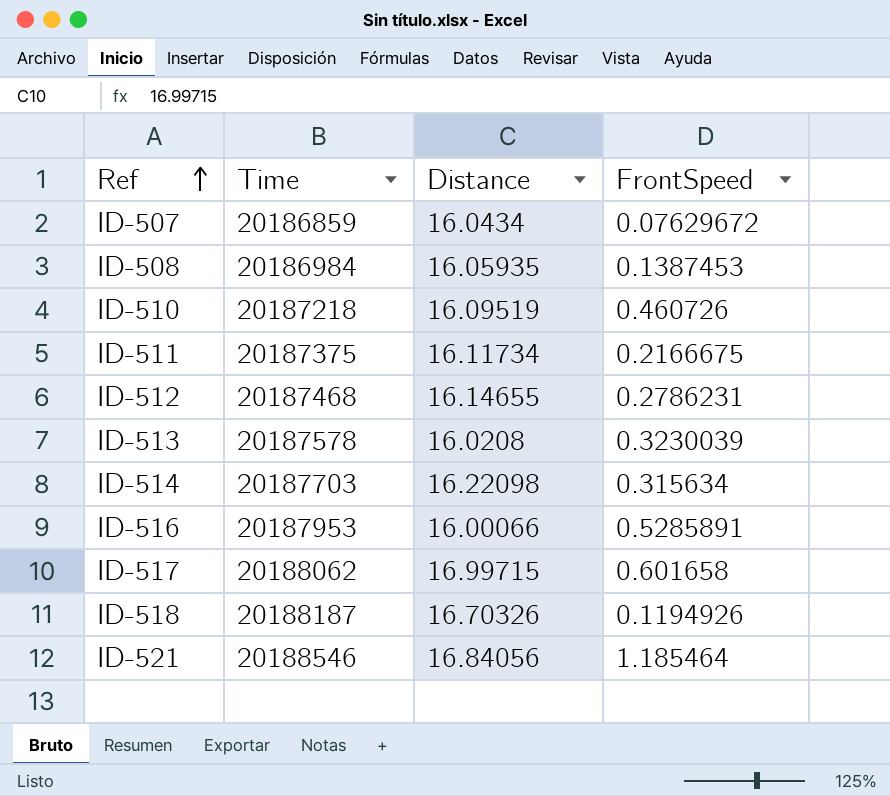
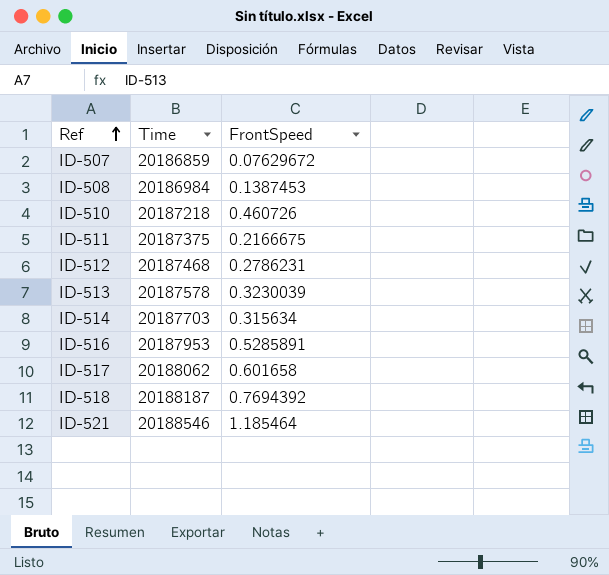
column Distance | position: 3 -> none
ID-518 | FrontSpeed: 0.1194926 -> 0.7694392

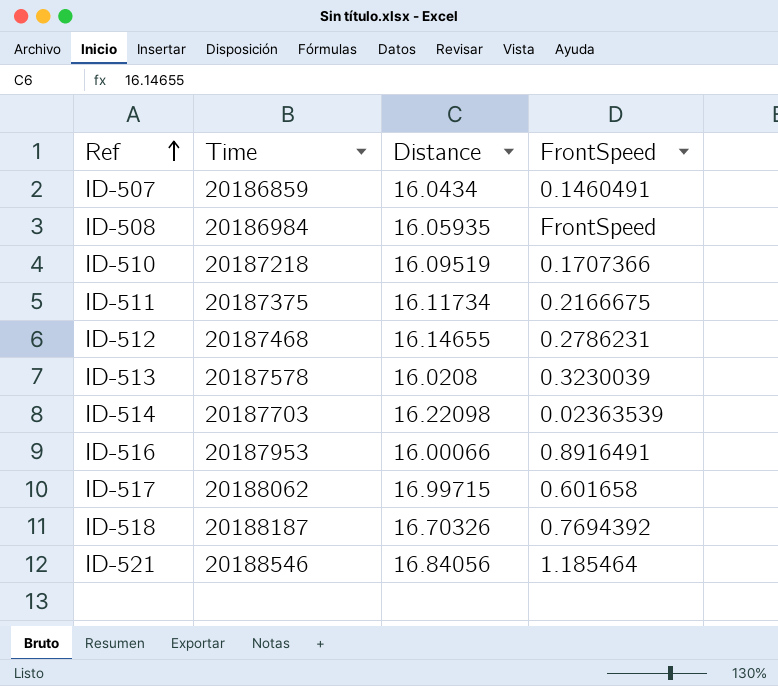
column Distance | position: none -> 3
ID-507 | FrontSpeed: 0.07629672 -> 0.1460491
ID-508 | FrontSpeed: 0.1387453 -> FrontSpeed
ID-510 | FrontSpeed: 0.460726 -> 0.1707366
ID-514 | FrontSpeed: 0.315634 -> 0.02363539
ID-516 | FrontSpeed: 0.5285891 -> 0.8916491

